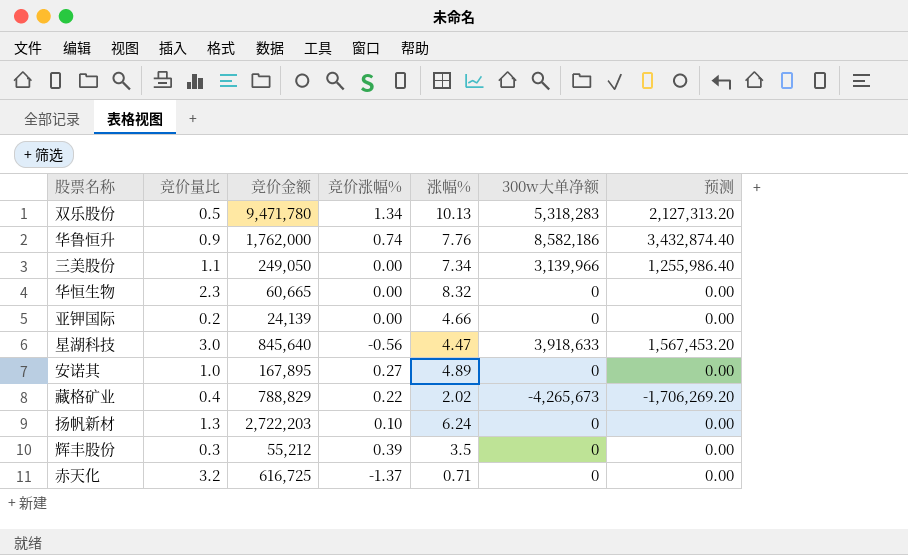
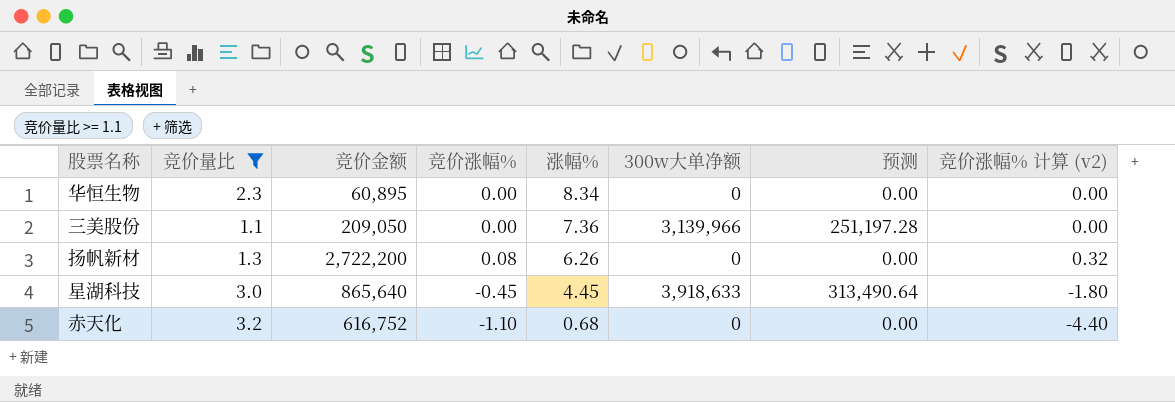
filter: none -> 竞价量比 >= 1.1
row order: none -> 涨幅% descending
column 预测 | formula: [300w大单净额] * 0.4 -> [300w大单净额] * 0.08
column 竞价涨幅% 计算 (v2) | formula: none -> [竞价涨幅%] * 4
华恒生物 | 竞价金额: 60,665 -> 60,895
华恒生物 | 涨幅%: 8.32 -> 8.34
三美股份 | 竞价金额: 249,050 -> 209,050
三美股份 | 涨幅%: 7.34 -> 7.36
扬帆新材 | 竞价金额: 2,722,203 -> 2,722,200
扬帆新材 | 竞价涨幅%: 0.10 -> 0.08
扬帆新材 | 涨幅%: 6.24 -> 6.26
星湖科技 | 竞价金额: 845,640 -> 865,640
星湖科技 | 竞价涨幅%: -0.56 -> -0.45
星湖科技 | 涨幅%: 4.47 -> 4.45
赤天化 | 竞价金额: 616,725 -> 616,752
赤天化 | 竞价涨幅%: -1.37 -> -1.10
赤天化 | 涨幅%: 0.71 -> 0.68

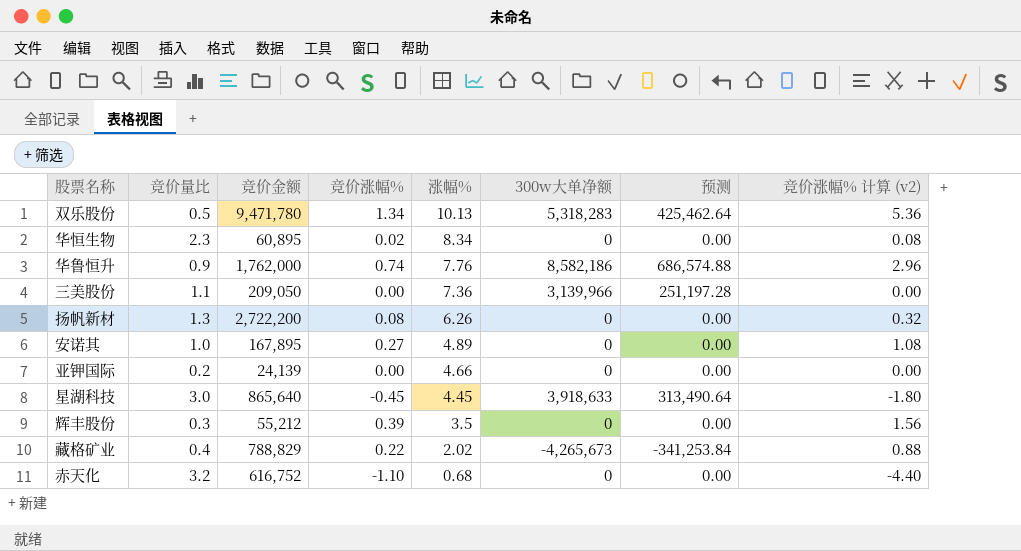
filter: 竞价量比 >= 1.1 -> none
华恒生物 | 竞价涨幅%: 0.00 -> 0.02
华恒生物 | 竞价涨幅% 计算 (v2): 0.00 -> 0.08

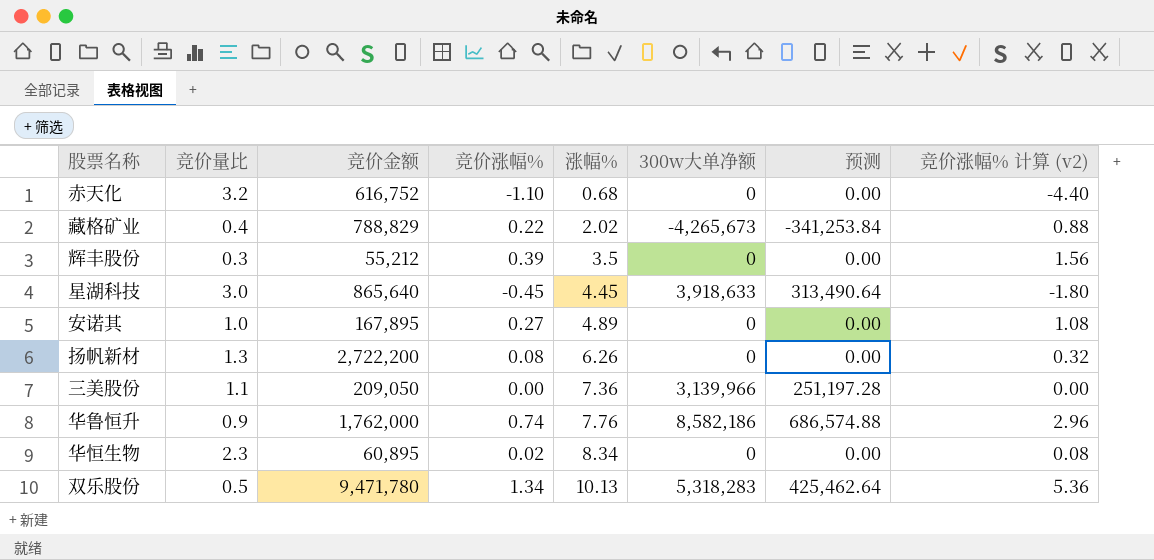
row order: 涨幅% descending -> 涨幅% ascending
row 亚钾国际: 0.2 | 24,139 | 0.00 | 4.66 | 0 | 0.00 | 0.00 -> none

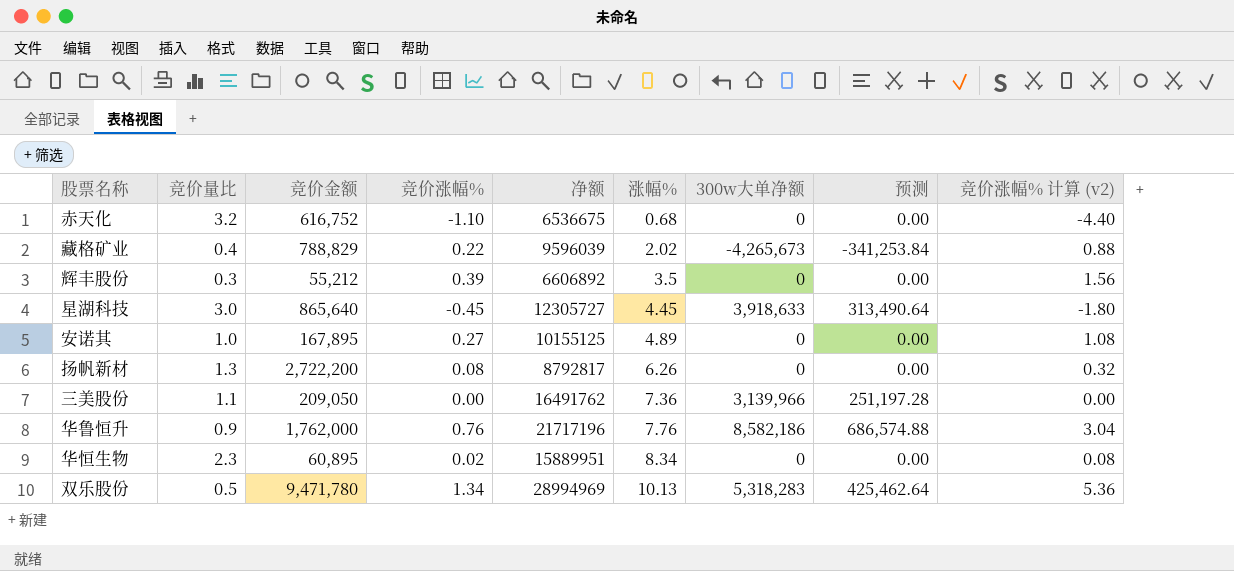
column 净额 | position: none -> 5
华鲁恒升 | 竞价涨幅%: 0.74 -> 0.76
华鲁恒升 | 竞价涨幅% 计算 (v2): 2.96 -> 3.04

